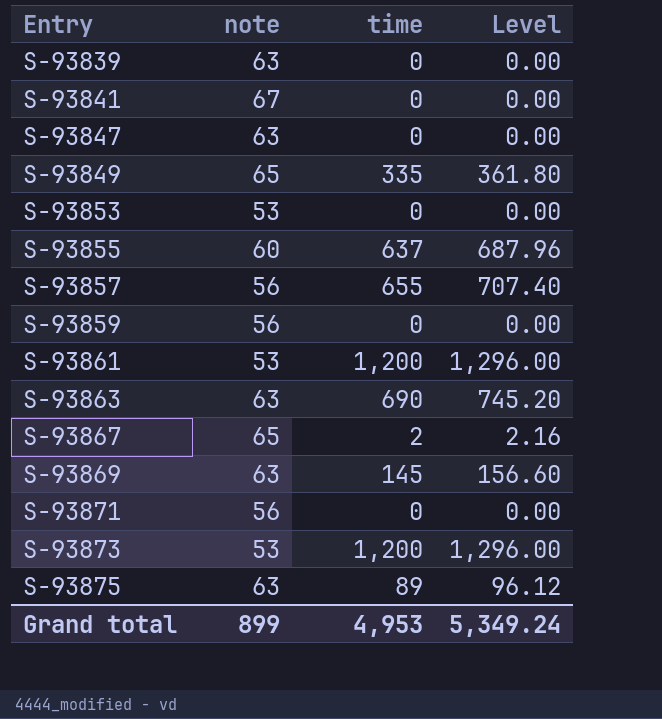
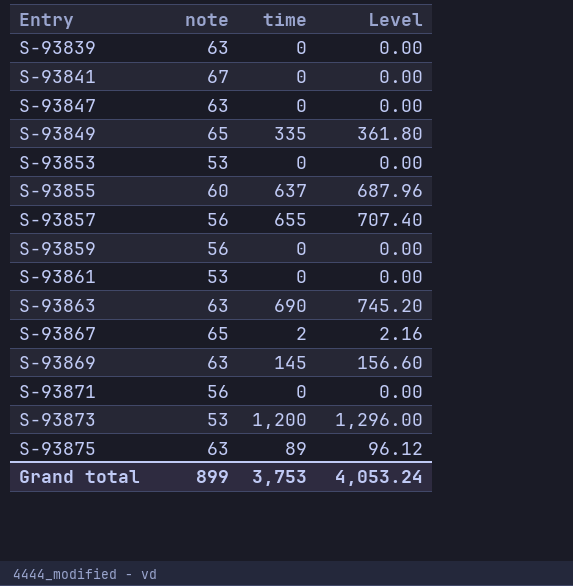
S-93861 | time: 1,200 -> 0
S-93861 | Level: 1,296.00 -> 0.00
Grand total | time: 4,953 -> 3,753
Grand total | Level: 5,349.24 -> 4,053.24

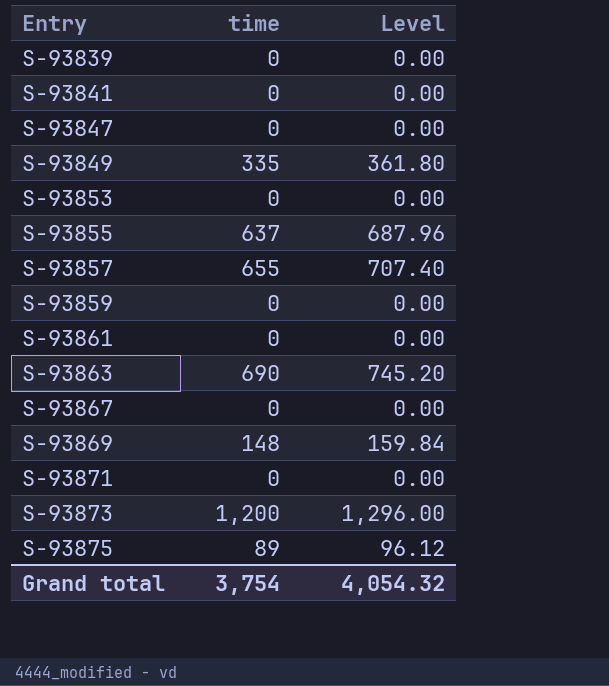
column note | position: 2 -> none
S-93867 | time: 2 -> 0
S-93867 | Level: 2.16 -> 0.00
S-93869 | time: 145 -> 148
S-93869 | Level: 156.60 -> 159.84
Grand total | time: 3,753 -> 3,754
Grand total | Level: 4,053.24 -> 4,054.32

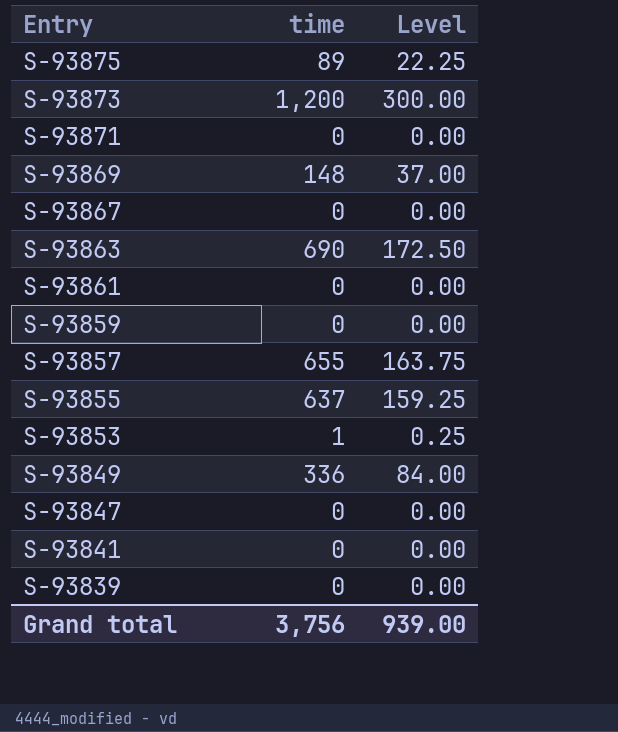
row order: Entry ascending -> Entry descending
column Level | formula: [time] * 1.08 -> [time] * 0.25
S-93853 | time: 0 -> 1
S-93849 | time: 335 -> 336
Grand total | time: 3,754 -> 3,756
Grand total | Level: 4,054.32 -> 939.00

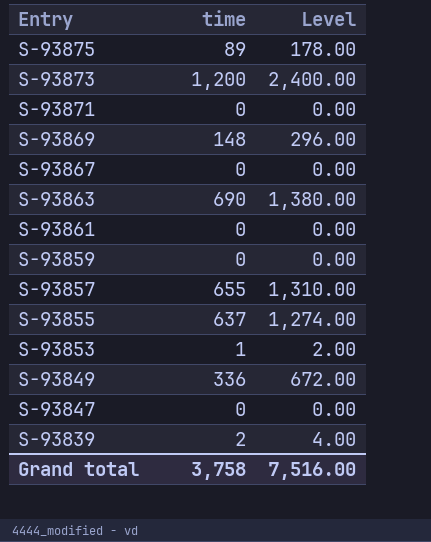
column Level | formula: [time] * 0.25 -> [time] * 2
row S-93841: 0 | 0.00 -> none
S-93839 | time: 0 -> 2
Grand total | time: 3,756 -> 3,758
Grand total | Level: 939.00 -> 7,516.00

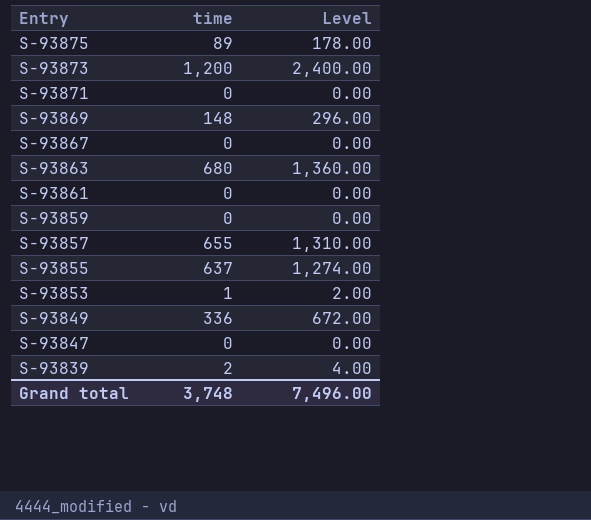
S-93863 | time: 690 -> 680
S-93863 | Level: 1,380.00 -> 1,360.00
Grand total | time: 3,758 -> 3,748
Grand total | Level: 7,516.00 -> 7,496.00

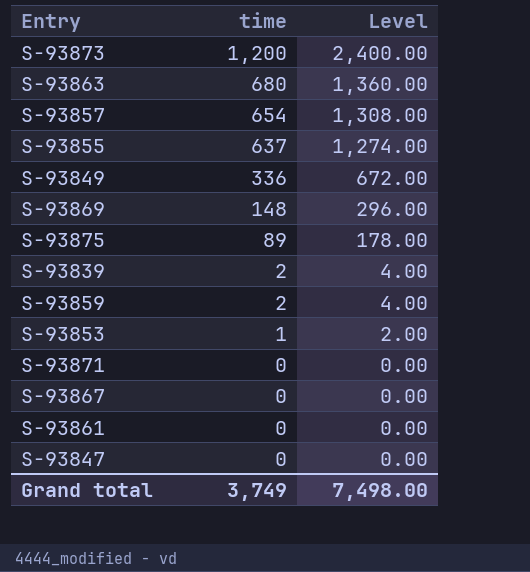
row order: Entry descending -> time descending
S-93857 | time: 655 -> 654
S-93857 | Level: 1,310.00 -> 1,308.00
S-93859 | time: 0 -> 2
S-93859 | Level: 0.00 -> 4.00
Grand total | time: 3,748 -> 3,749
Grand total | Level: 7,496.00 -> 7,498.00

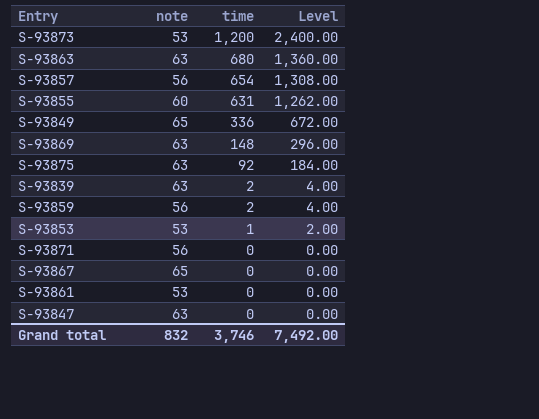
column note | position: none -> 2
S-93855 | time: 637 -> 631
S-93855 | Level: 1,274.00 -> 1,262.00
S-93875 | time: 89 -> 92
S-93875 | Level: 178.00 -> 184.00
Grand total | time: 3,749 -> 3,746
Grand total | Level: 7,498.00 -> 7,492.00

